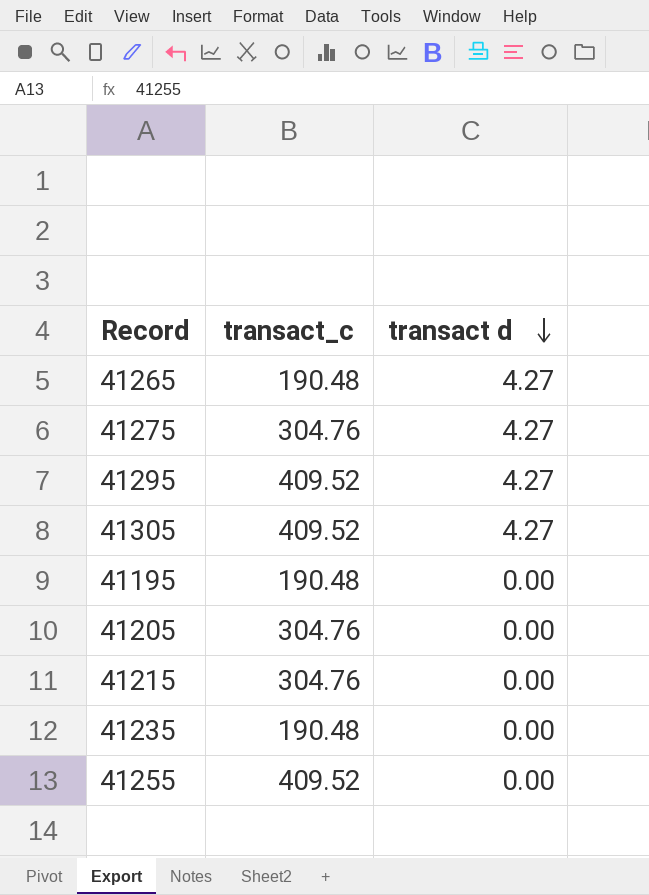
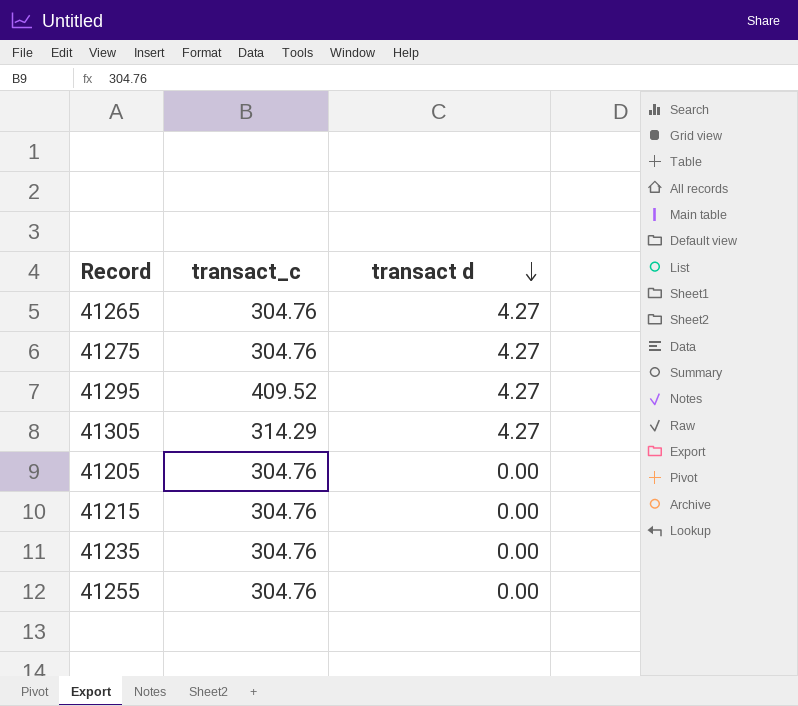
row 41195: 190.48 | 0.00 -> none
41265 | transact_c: 190.48 -> 304.76
41305 | transact_c: 409.52 -> 314.29
41235 | transact_c: 190.48 -> 304.76
41255 | transact_c: 409.52 -> 304.76

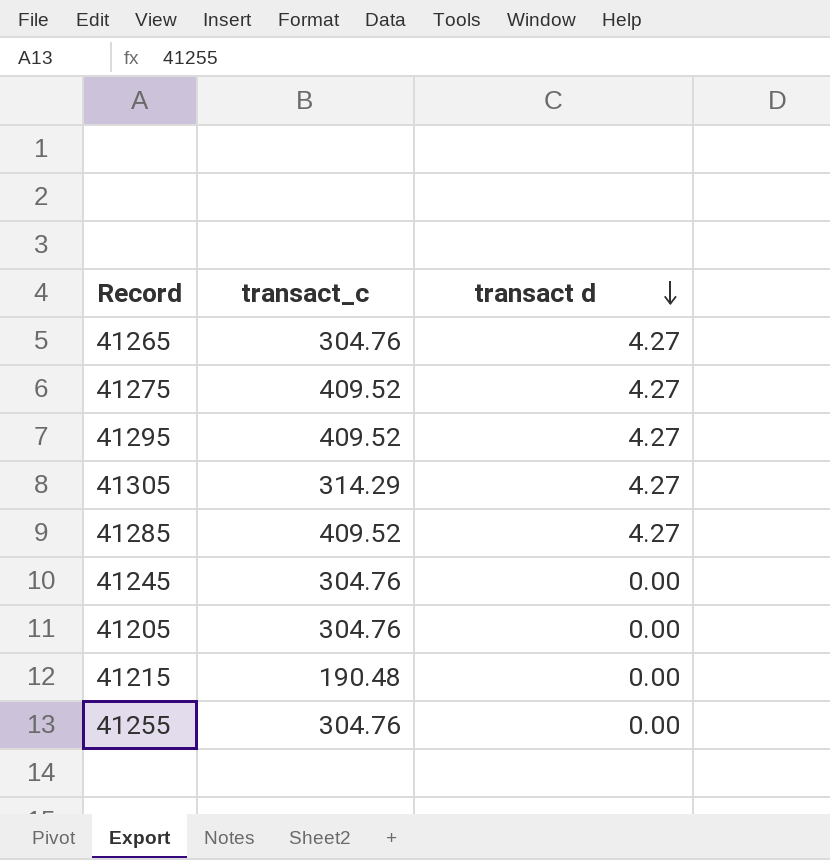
row 41235: 304.76 | 0.00 -> none
41275 | transact_c: 304.76 -> 409.52
row 41285: none -> 409.52 | 4.27
row 41245: none -> 304.76 | 0.00
41215 | transact_c: 304.76 -> 190.48

